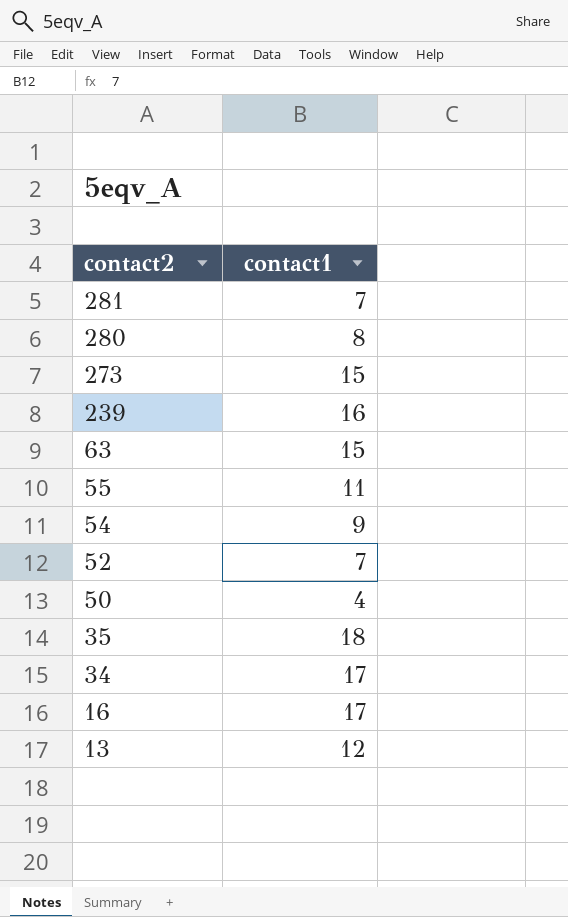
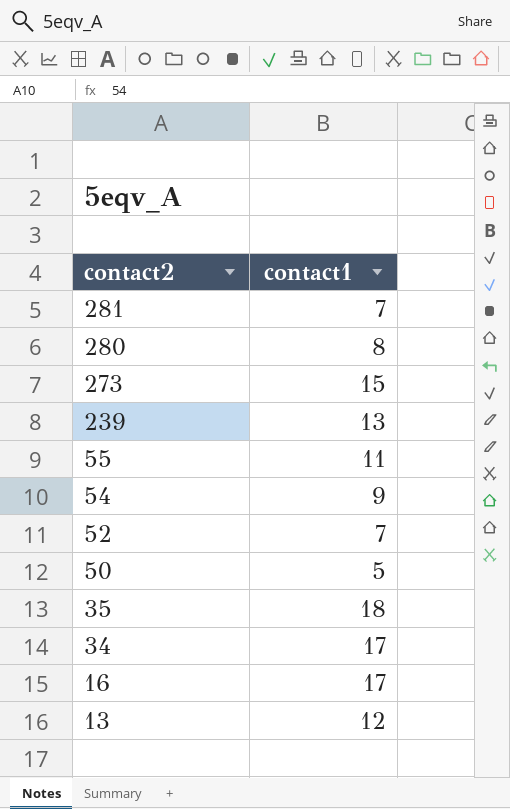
row 63: 15 -> none
239 | contact1: 16 -> 13
50 | contact1: 4 -> 5

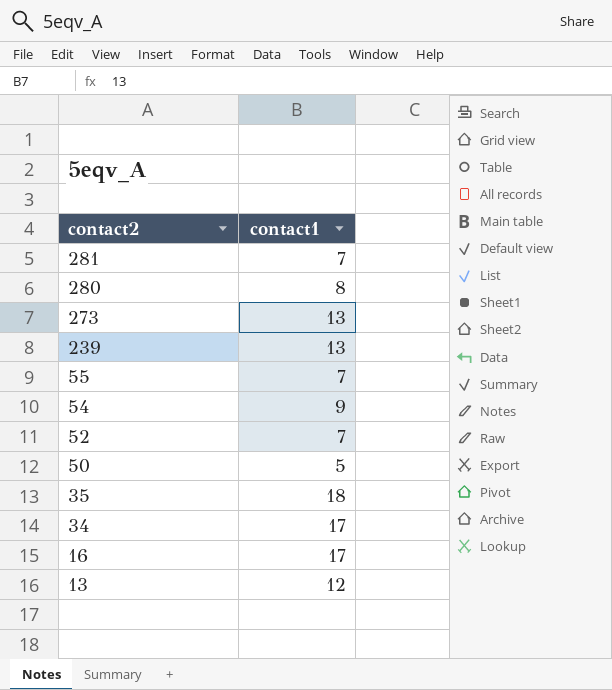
273 | contact1: 15 -> 13
55 | contact1: 11 -> 7

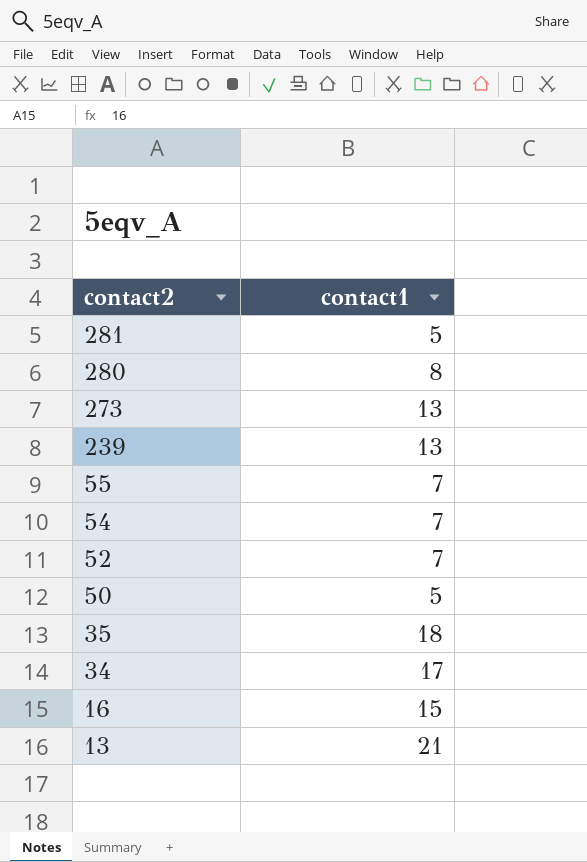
281 | contact1: 7 -> 5
54 | contact1: 9 -> 7
16 | contact1: 17 -> 15
13 | contact1: 12 -> 21

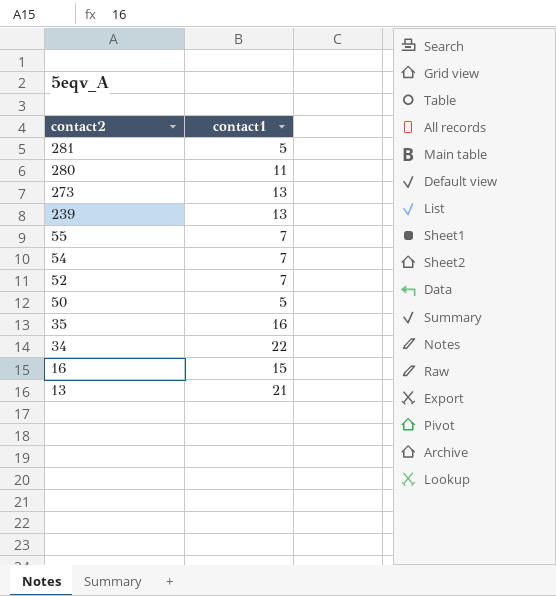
280 | contact1: 8 -> 11
35 | contact1: 18 -> 16
34 | contact1: 17 -> 22

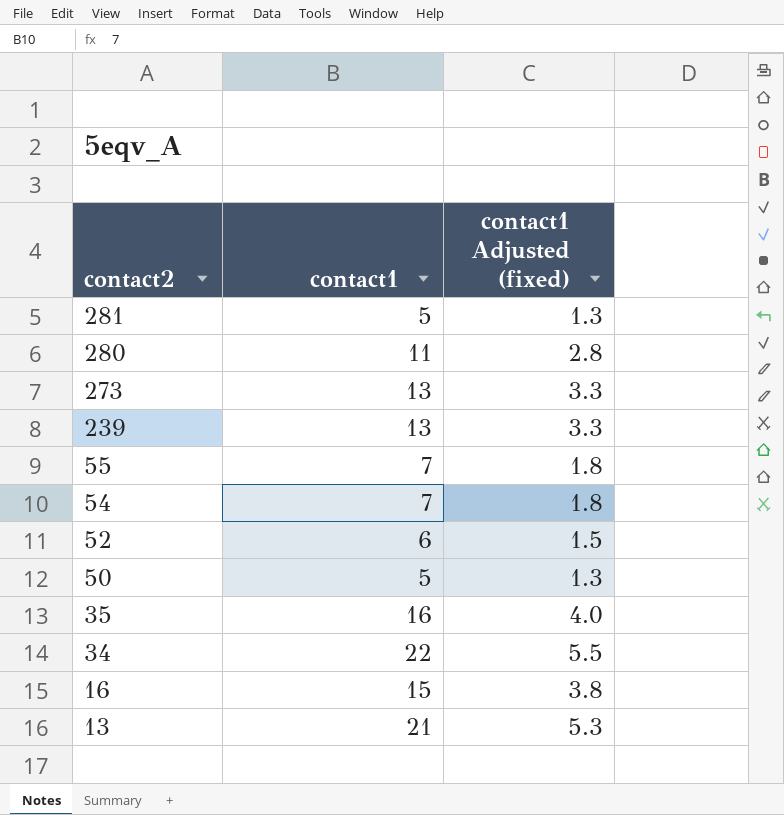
column contact1 Adjusted (fixed) | formula: none -> [contact1] * 0.25
52 | contact1: 7 -> 6

